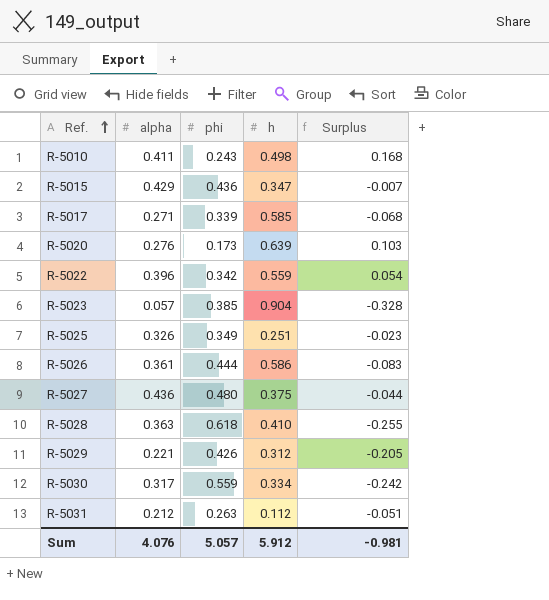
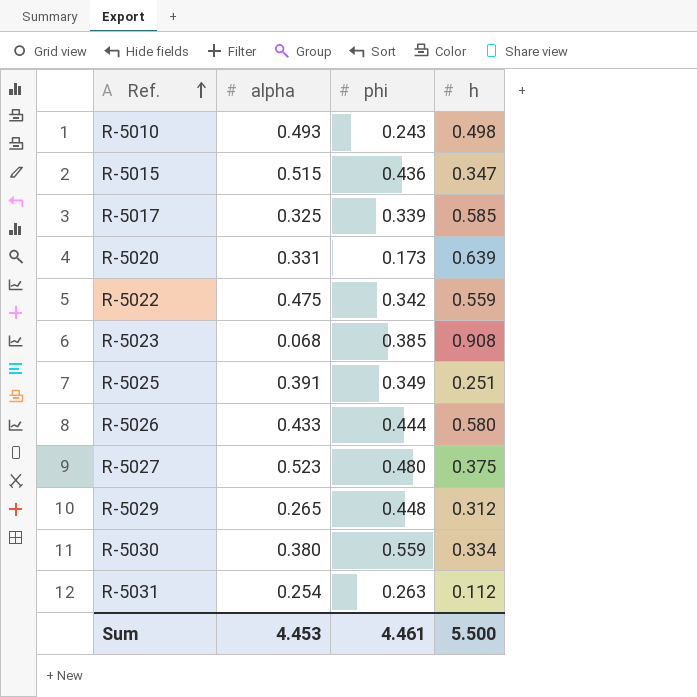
column Surplus | formula: [alpha] - [phi] -> none
row R-5028: 0.363 | 0.618 | 0.410 | -0.255 -> none
R-5010 | alpha: 0.411 -> 0.493
R-5015 | alpha: 0.429 -> 0.515
R-5017 | alpha: 0.271 -> 0.325
R-5020 | alpha: 0.276 -> 0.331
R-5022 | alpha: 0.396 -> 0.475
R-5023 | alpha: 0.057 -> 0.068
R-5023 | h: 0.904 -> 0.908
R-5025 | alpha: 0.326 -> 0.391
R-5026 | alpha: 0.361 -> 0.433
R-5026 | h: 0.586 -> 0.580
R-5027 | alpha: 0.436 -> 0.523
R-5029 | alpha: 0.221 -> 0.265
R-5029 | phi: 0.426 -> 0.448
R-5030 | alpha: 0.317 -> 0.380
R-5031 | alpha: 0.212 -> 0.254
Sum | alpha: 4.076 -> 4.453
Sum | phi: 5.057 -> 4.461
Sum | h: 5.912 -> 5.500

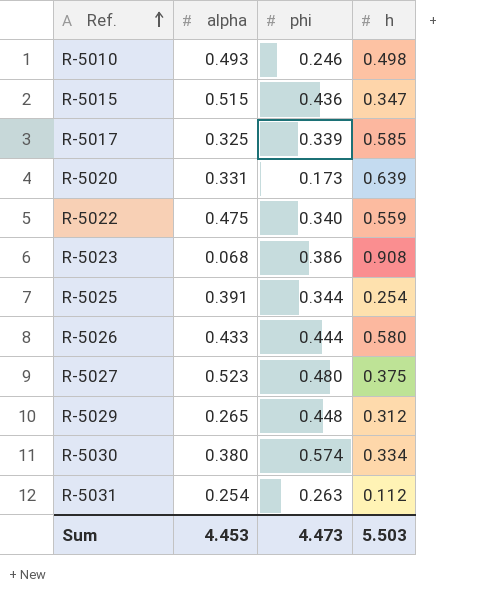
R-5010 | phi: 0.243 -> 0.246
R-5022 | phi: 0.342 -> 0.340
R-5023 | phi: 0.385 -> 0.386
R-5025 | phi: 0.349 -> 0.344
R-5025 | h: 0.251 -> 0.254
R-5030 | phi: 0.559 -> 0.574
Sum | phi: 4.461 -> 4.473
Sum | h: 5.500 -> 5.503

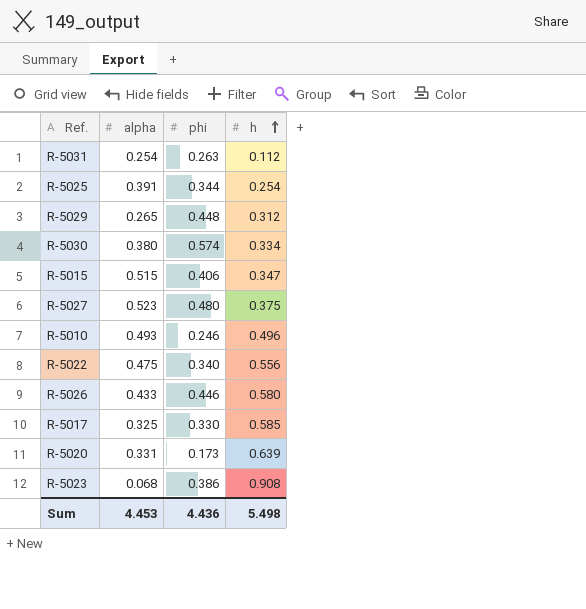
row order: Ref. ascending -> h ascending
R-5015 | phi: 0.436 -> 0.406
R-5010 | h: 0.498 -> 0.496
R-5022 | h: 0.559 -> 0.556
R-5026 | phi: 0.444 -> 0.446
R-5017 | phi: 0.339 -> 0.330
Sum | phi: 4.473 -> 4.436
Sum | h: 5.503 -> 5.498

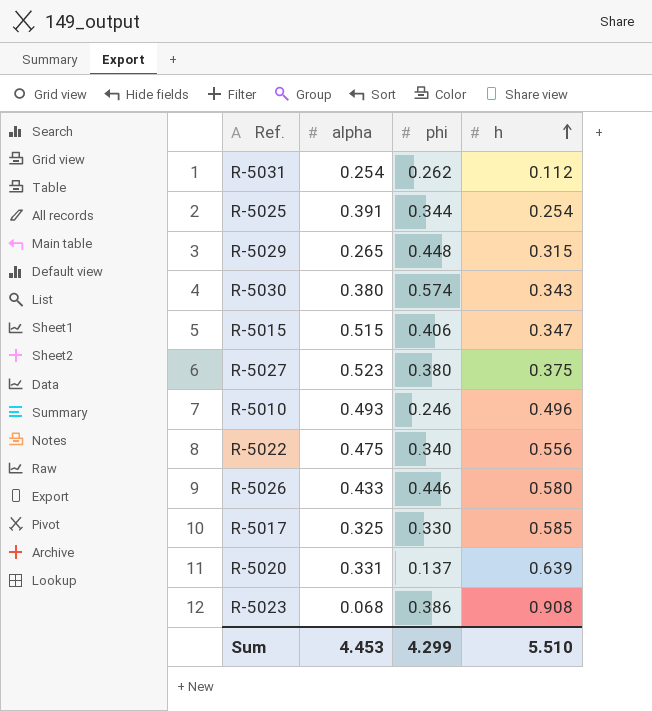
R-5031 | phi: 0.263 -> 0.262
R-5029 | h: 0.312 -> 0.315
R-5030 | h: 0.334 -> 0.343
R-5027 | phi: 0.480 -> 0.380
R-5020 | phi: 0.173 -> 0.137
Sum | phi: 4.436 -> 4.299
Sum | h: 5.498 -> 5.510

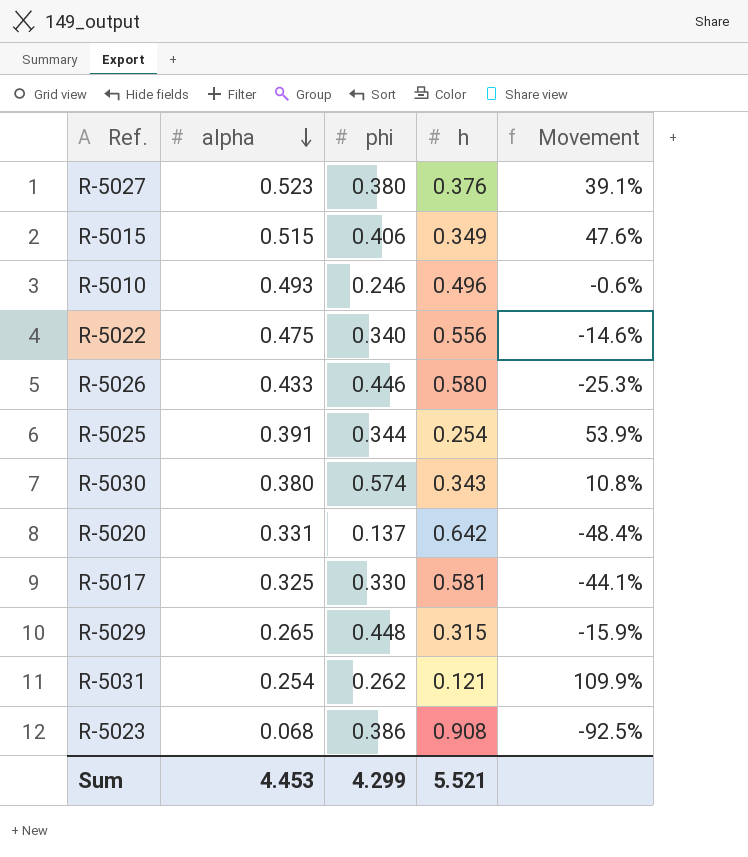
row order: h ascending -> alpha descending
column Movement | formula: none -> ([alpha] - [h]) / [h]
R-5027 | h: 0.375 -> 0.376
R-5015 | h: 0.347 -> 0.349
R-5020 | h: 0.639 -> 0.642
R-5017 | h: 0.585 -> 0.581
R-5031 | h: 0.112 -> 0.121
Sum | h: 5.510 -> 5.521

